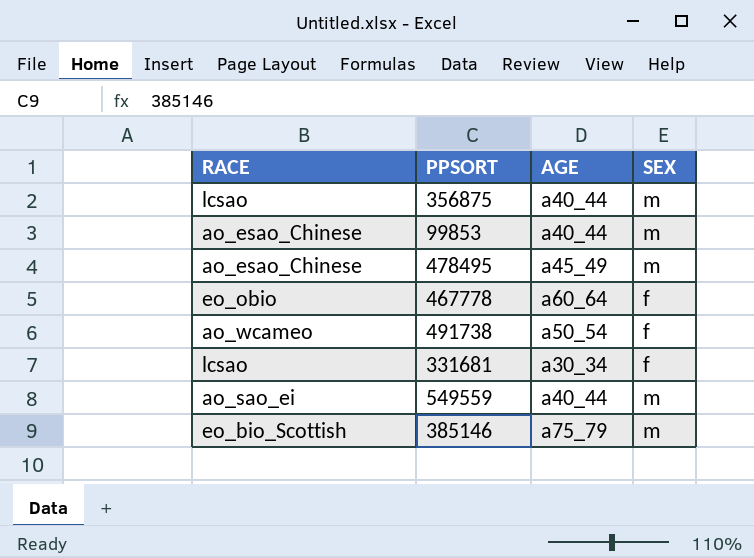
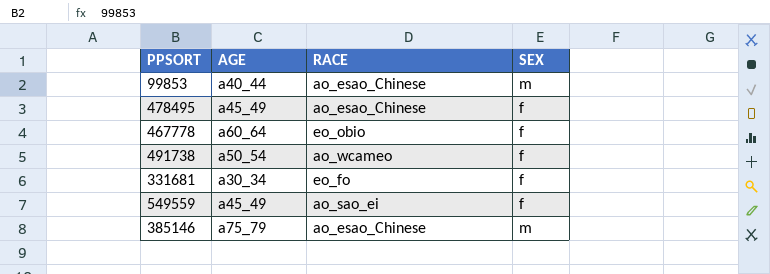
column RACE | position: 1 -> 3
row 356875: lcsao | a40_44 | m -> none
478495 | SEX: m -> f
331681 | RACE: lcsao -> eo_fo
549559 | AGE: a40_44 -> a45_49
549559 | SEX: m -> f
385146 | RACE: eo_bio_Scottish -> ao_esao_Chinese

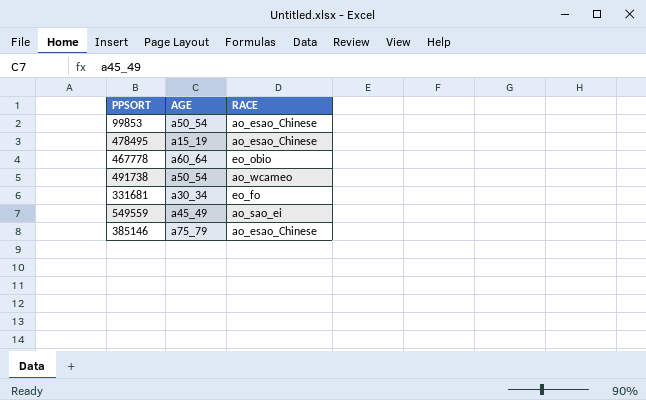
column SEX | position: 4 -> none
99853 | AGE: a40_44 -> a50_54
478495 | AGE: a45_49 -> a15_19

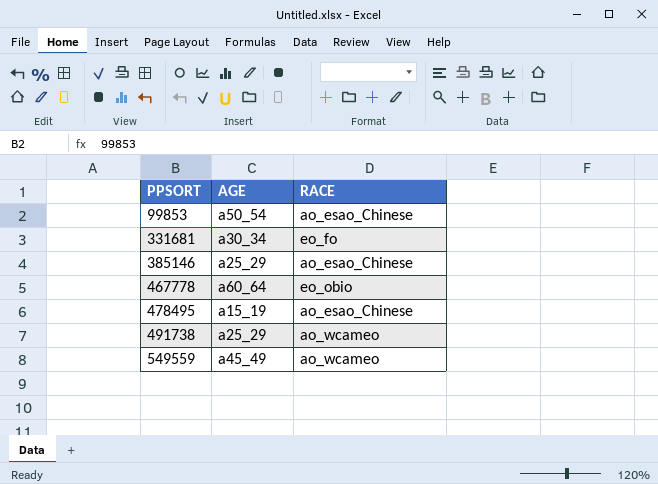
row order: none -> PPSORT ascending
385146 | AGE: a75_79 -> a25_29
491738 | AGE: a50_54 -> a25_29
549559 | RACE: ao_sao_ei -> ao_wcameo

